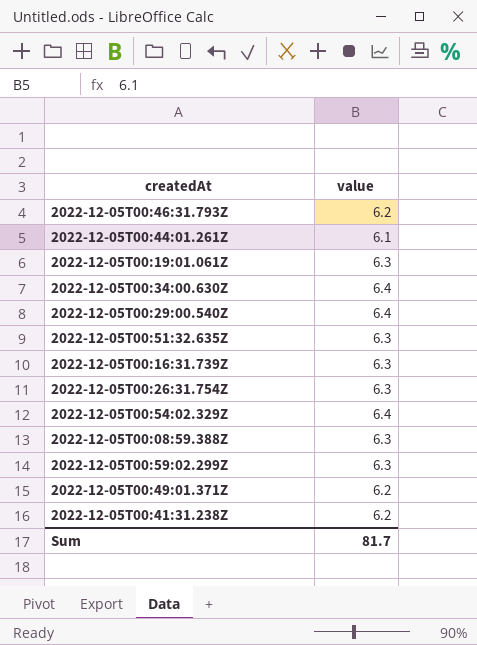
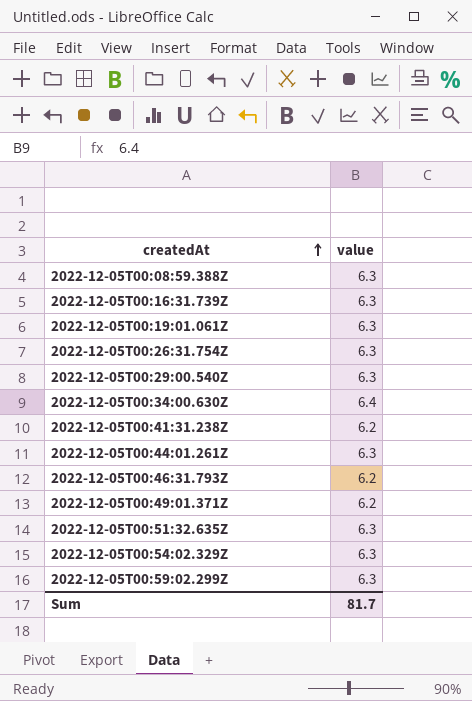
row order: none -> createdAt ascending
2022-12-05T00:29:00.540Z | value: 6.4 -> 6.3
2022-12-05T00:44:01.261Z | value: 6.1 -> 6.3
2022-12-05T00:54:02.329Z | value: 6.4 -> 6.3

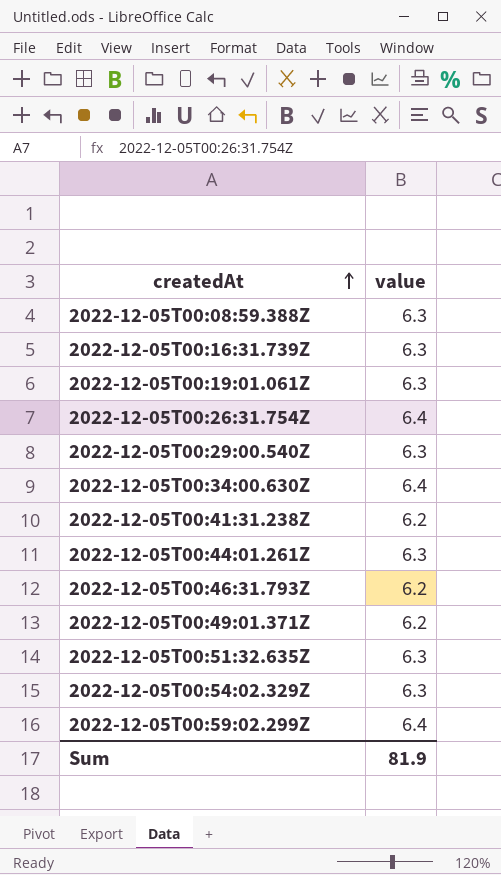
2022-12-05T00:26:31.754Z | value: 6.3 -> 6.4
2022-12-05T00:59:02.299Z | value: 6.3 -> 6.4
Sum | value: 81.7 -> 81.9

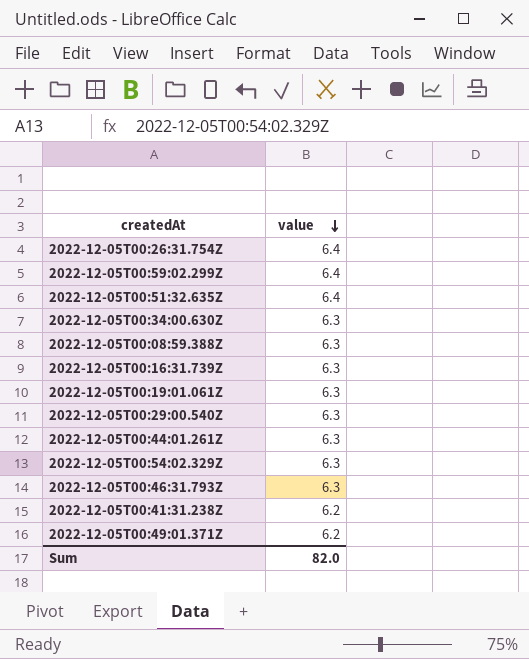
row order: createdAt ascending -> value descending
2022-12-05T00:51:32.635Z | value: 6.3 -> 6.4
2022-12-05T00:34:00.630Z | value: 6.4 -> 6.3
2022-12-05T00:46:31.793Z | value: 6.2 -> 6.3
Sum | value: 81.9 -> 82.0

